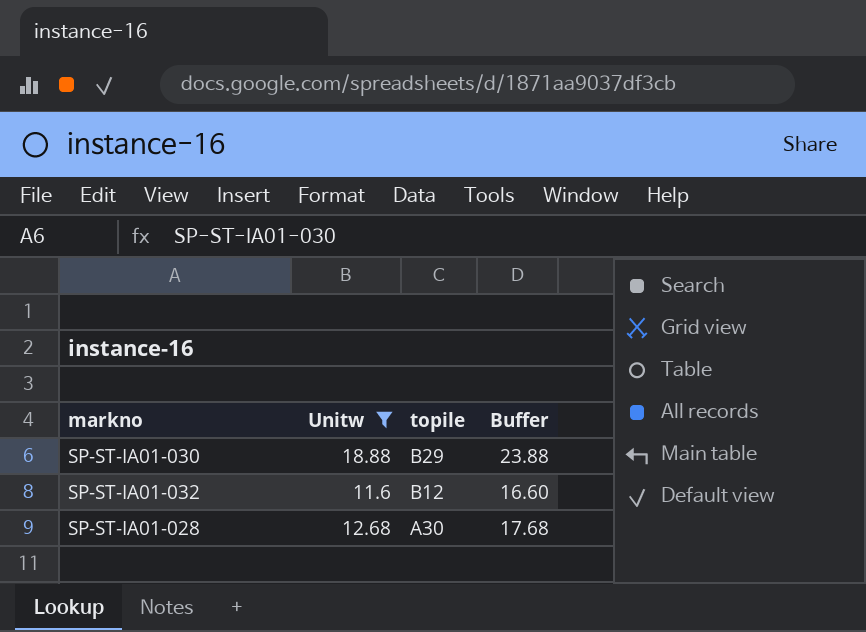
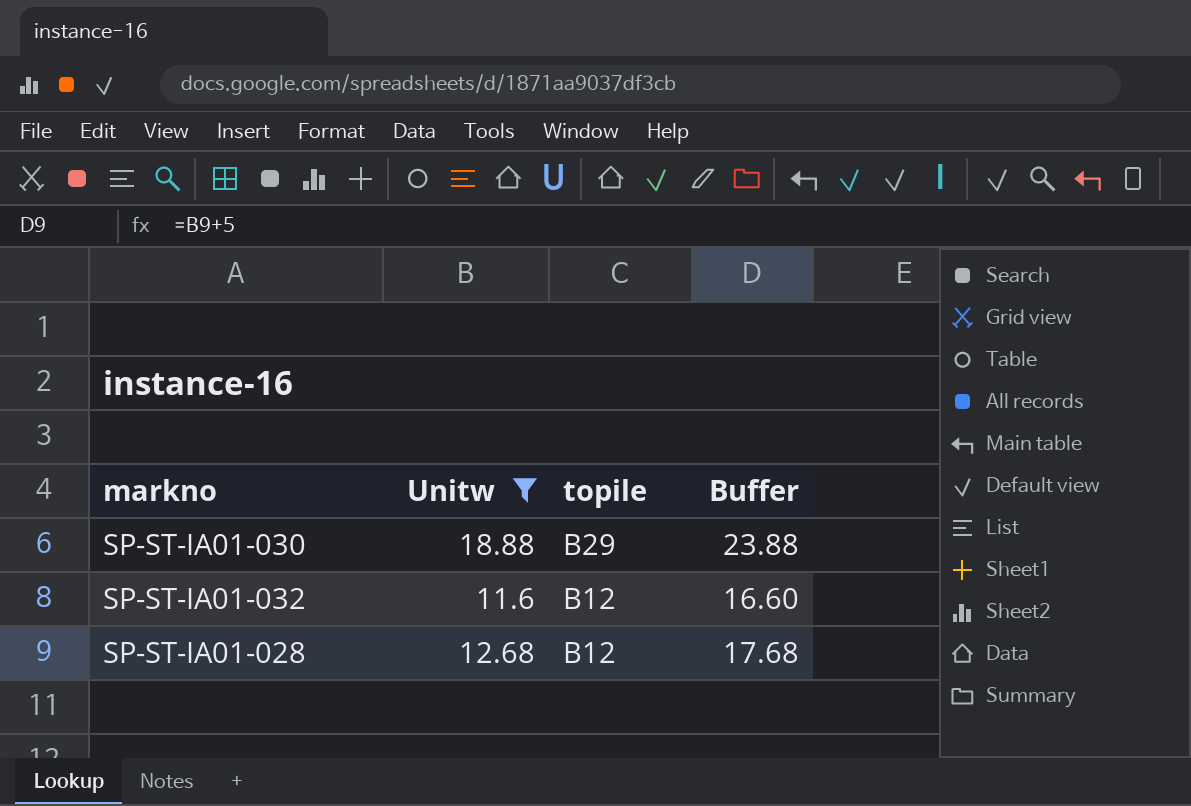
SP-ST-IA01-028 | topile: A30 -> B12

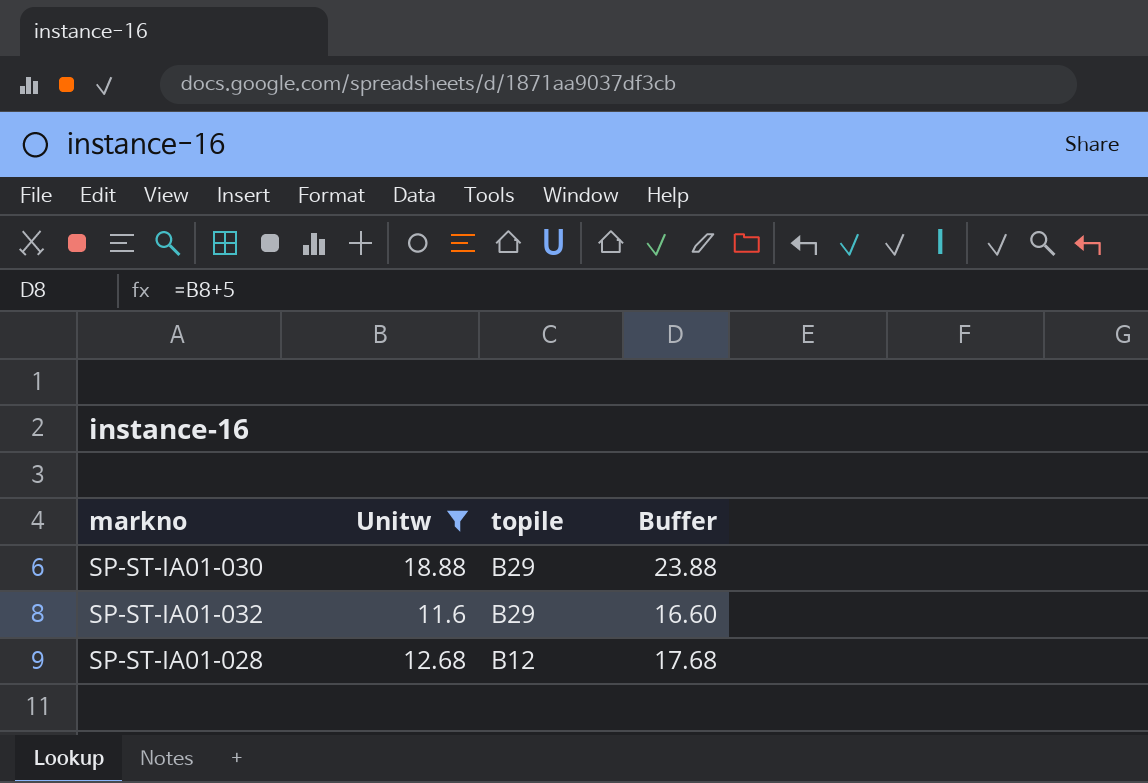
SP-ST-IA01-032 | topile: B12 -> B29

